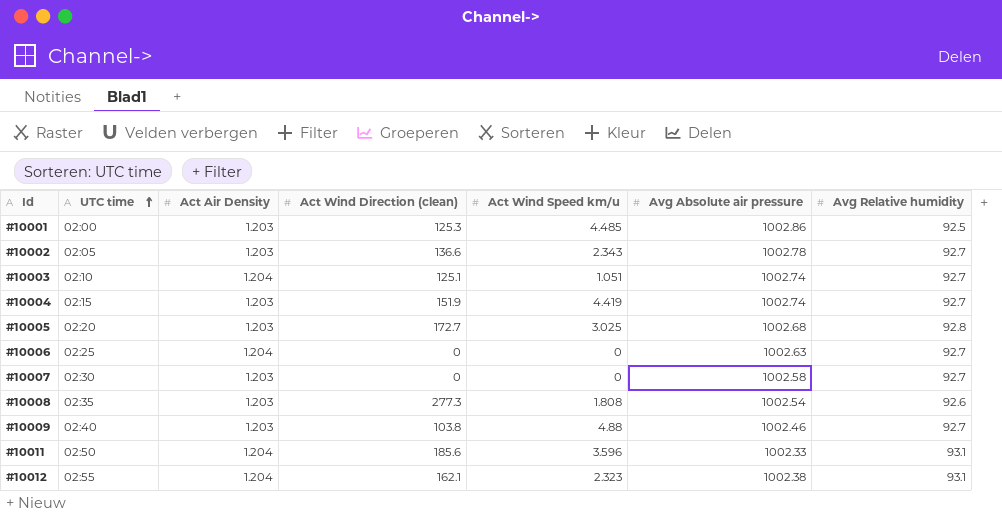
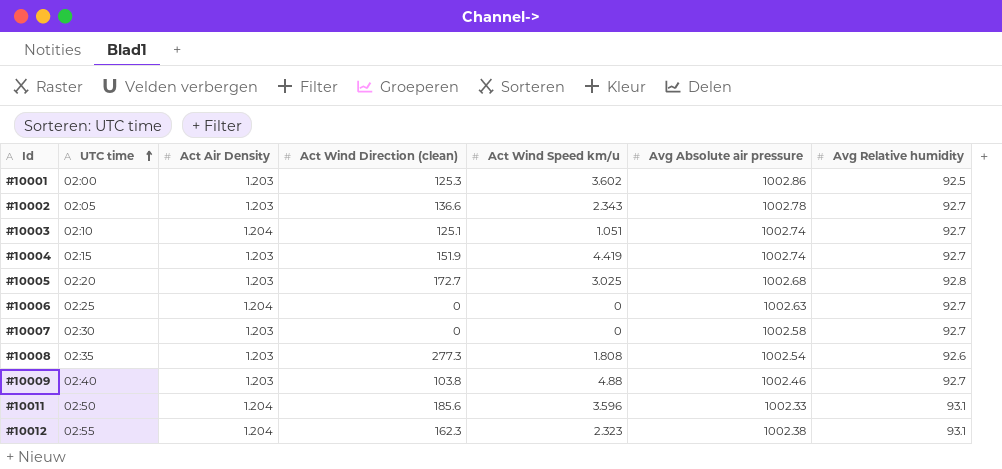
#10001 | Act Wind Speed km/u: 4.485 -> 3.602
#10012 | Act Wind Direction (clean): 162.1 -> 162.3

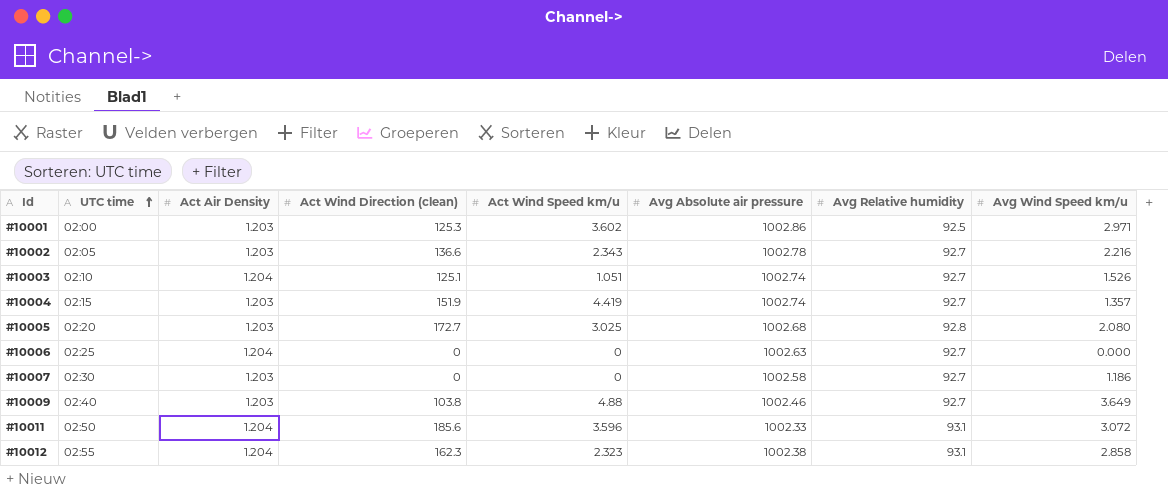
column Avg Wind Speed km/u | position: none -> 8
row #10008: 02:35 | 1.203 | 277.3 | 1.808 | 1002.54 | 92.6 -> none

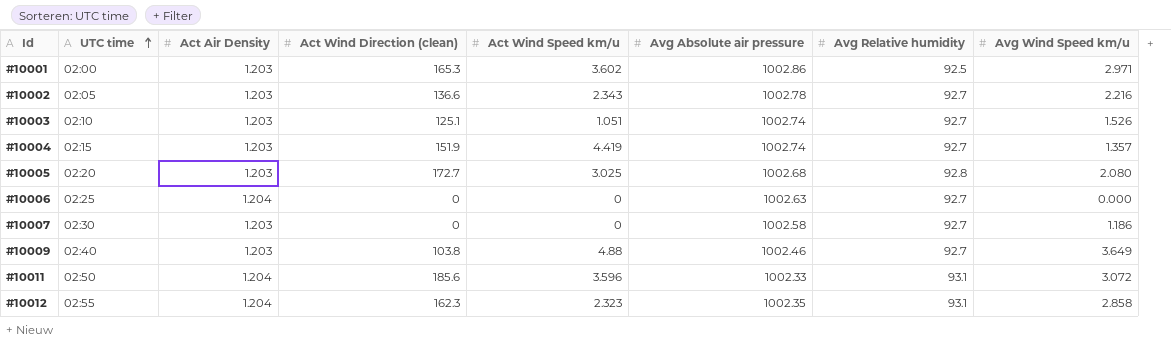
#10001 | Act Wind Direction (clean): 125.3 -> 165.3
#10003 | Act Air Density: 1.204 -> 1.203
#10012 | Avg Absolute air pressure: 1002.38 -> 1002.35

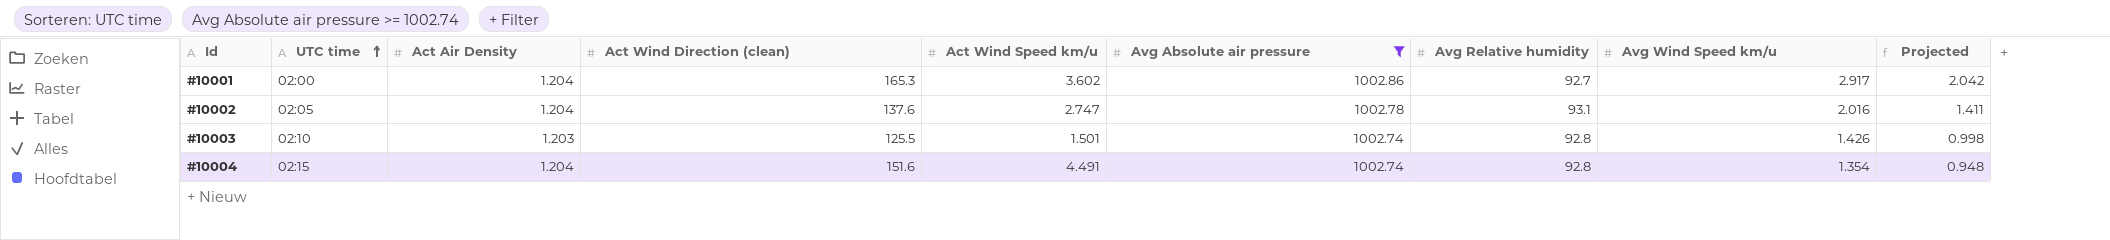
filter: none -> Avg Absolute air pressure >= 1002.74
column Projected | formula: none -> [Avg Wind Speed km/u] * 0.7
#10001 | Act Air Density: 1.203 -> 1.204
#10001 | Avg Relative humidity: 92.5 -> 92.7
#10001 | Avg Wind Speed km/u: 2.971 -> 2.917
#10002 | Act Air Density: 1.203 -> 1.204
#10002 | Act Wind Direction (clean): 136.6 -> 137.6
#10002 | Act Wind Speed km/u: 2.343 -> 2.747
#10002 | Avg Relative humidity: 92.7 -> 93.1
#10002 | Avg Wind Speed km/u: 2.216 -> 2.016
#10003 | Act Wind Direction (clean): 125.1 -> 125.5
#10003 | Act Wind Speed km/u: 1.051 -> 1.501
#10003 | Avg Relative humidity: 92.7 -> 92.8
#10003 | Avg Wind Speed km/u: 1.526 -> 1.426
#10004 | Act Air Density: 1.203 -> 1.204
#10004 | Act Wind Direction (clean): 151.9 -> 151.6
#10004 | Act Wind Speed km/u: 4.419 -> 4.491
#10004 | Avg Relative humidity: 92.7 -> 92.8
#10004 | Avg Wind Speed km/u: 1.357 -> 1.354

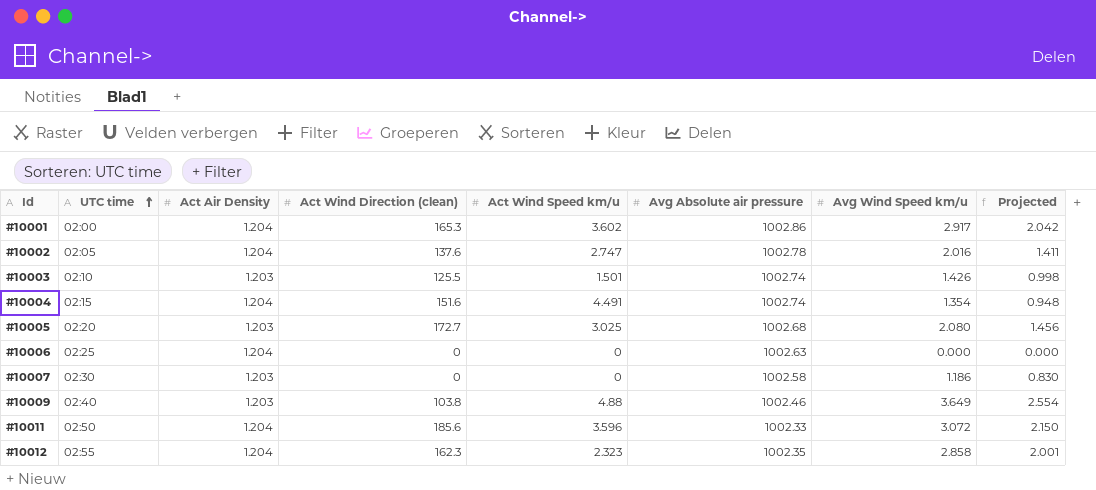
filter: Avg Absolute air pressure >= 1002.74 -> none
column Avg Relative humidity | position: 7 -> none

